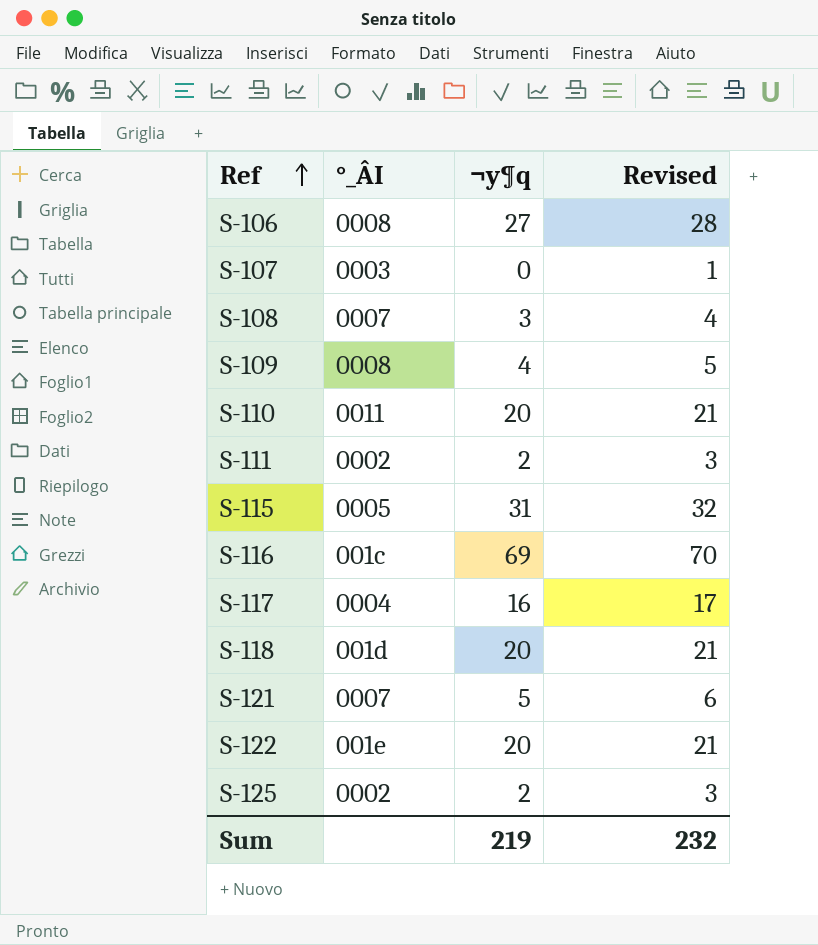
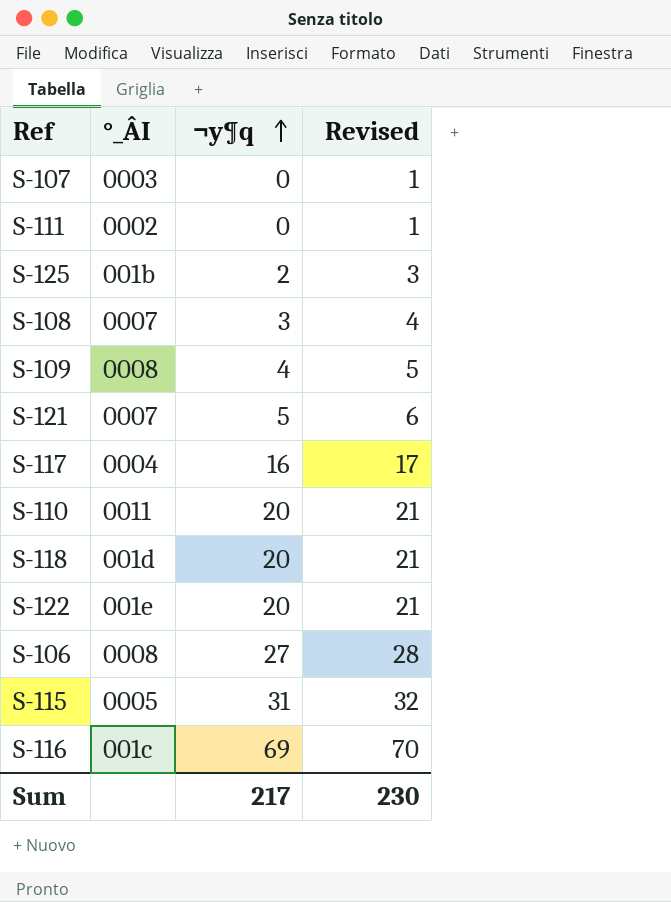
row order: Ref ascending -> ¬y¶q ascending
S-111 | ¬y¶q: 2 -> 0
S-111 | Revised: 3 -> 1
S-125 | °_ÂI: 0002 -> 001b
Sum | ¬y¶q: 219 -> 217
Sum | Revised: 232 -> 230

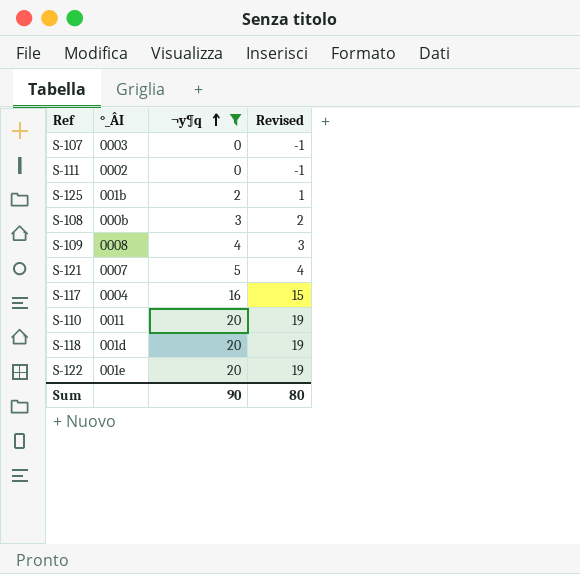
filter: none -> ¬y¶q <= 20
column Revised | formula: [¬y¶q] + 1 -> [¬y¶q] - 1
S-108 | °_ÂI: 0007 -> 000b
Sum | ¬y¶q: 217 -> 90
Sum | Revised: 230 -> 80

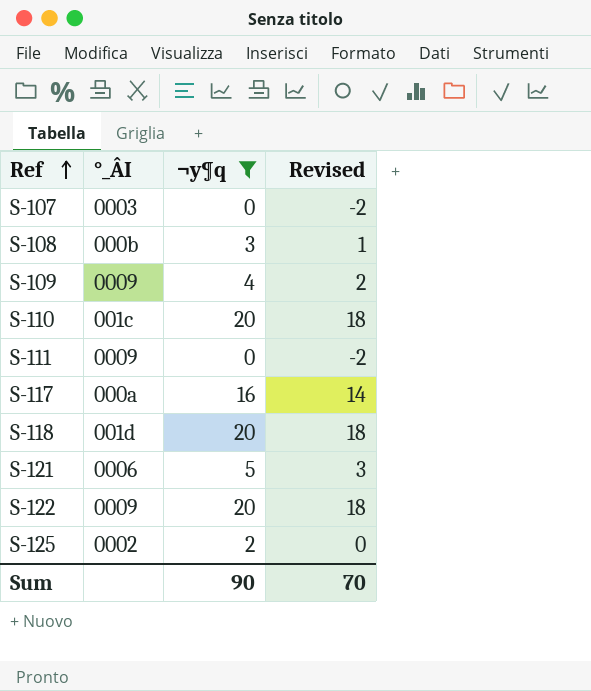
row order: ¬y¶q ascending -> Ref ascending
column Revised | formula: [¬y¶q] - 1 -> [¬y¶q] - 2
S-109 | °_ÂI: 0008 -> 0009
S-110 | °_ÂI: 0011 -> 001c
S-111 | °_ÂI: 0002 -> 0009
S-117 | °_ÂI: 0004 -> 000a
S-121 | °_ÂI: 0007 -> 0006
S-122 | °_ÂI: 001e -> 0009
S-125 | °_ÂI: 001b -> 0002
Sum | Revised: 80 -> 70

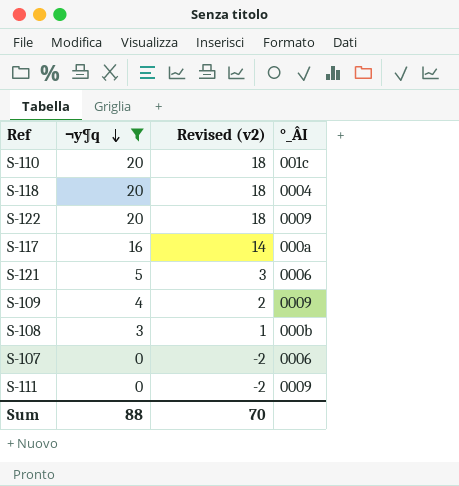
row order: Ref ascending -> ¬y¶q descending
column name: Revised -> Revised (v2)
column °_ÂI | position: 2 -> 4
row S-125: 0002 | 2 | 0 -> none
S-118 | °_ÂI: 001d -> 0004
S-107 | °_ÂI: 0003 -> 0006
Sum | ¬y¶q: 90 -> 88

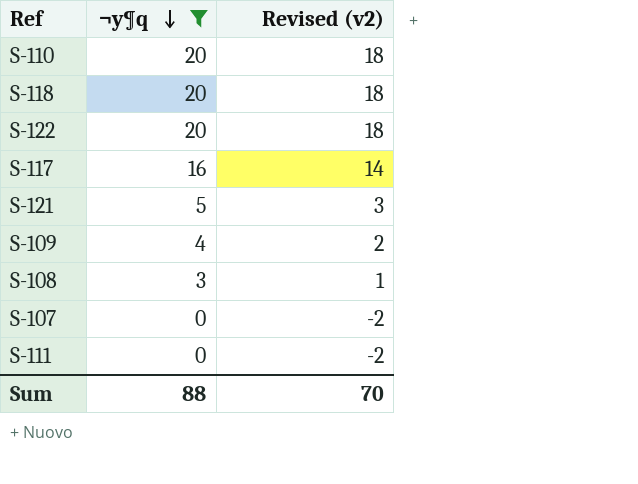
column °_ÂI | position: 4 -> none

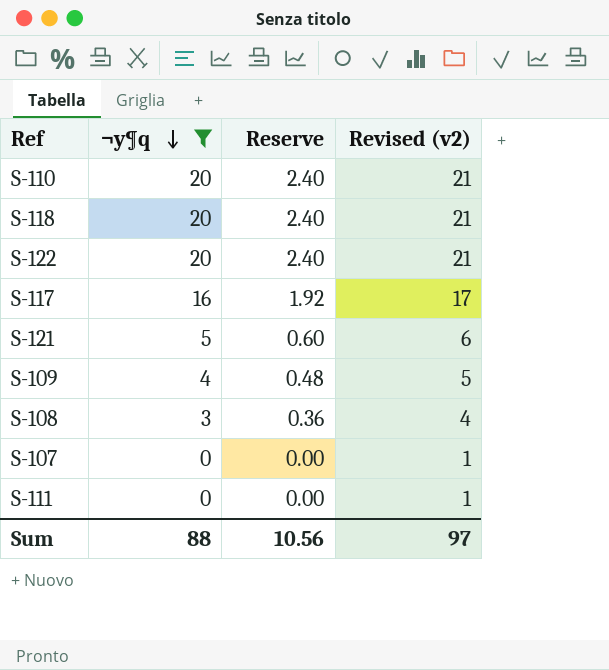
column Reserve | formula: none -> [¬y¶q] * 0.12
column Revised (v2) | formula: [¬y¶q] - 2 -> [¬y¶q] + 1
Sum | Revised (v2): 70 -> 97

